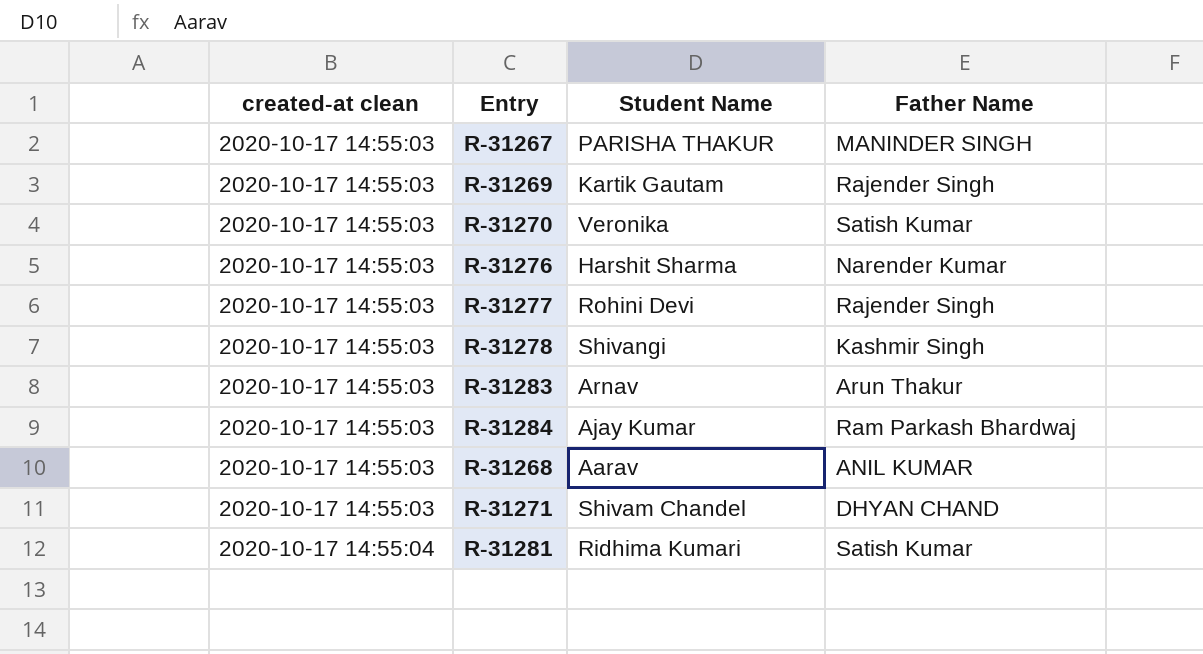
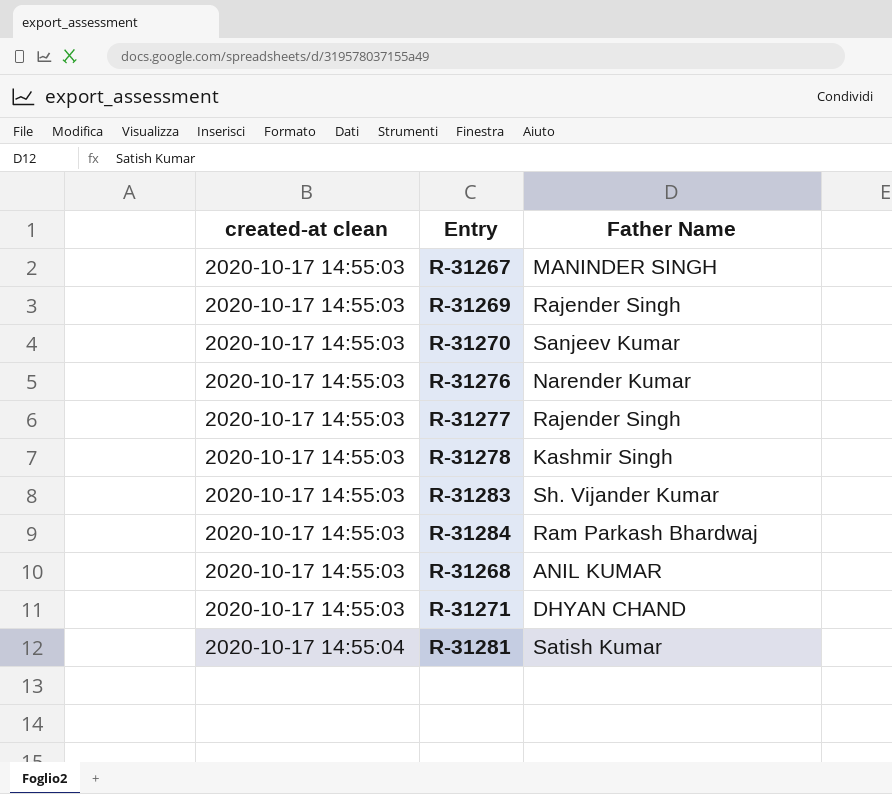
column Student Name | position: 3 -> none
R-31270 | Father Name: Satish Kumar -> Sanjeev Kumar
R-31283 | Father Name: Arun Thakur -> Sh. Vijander Kumar

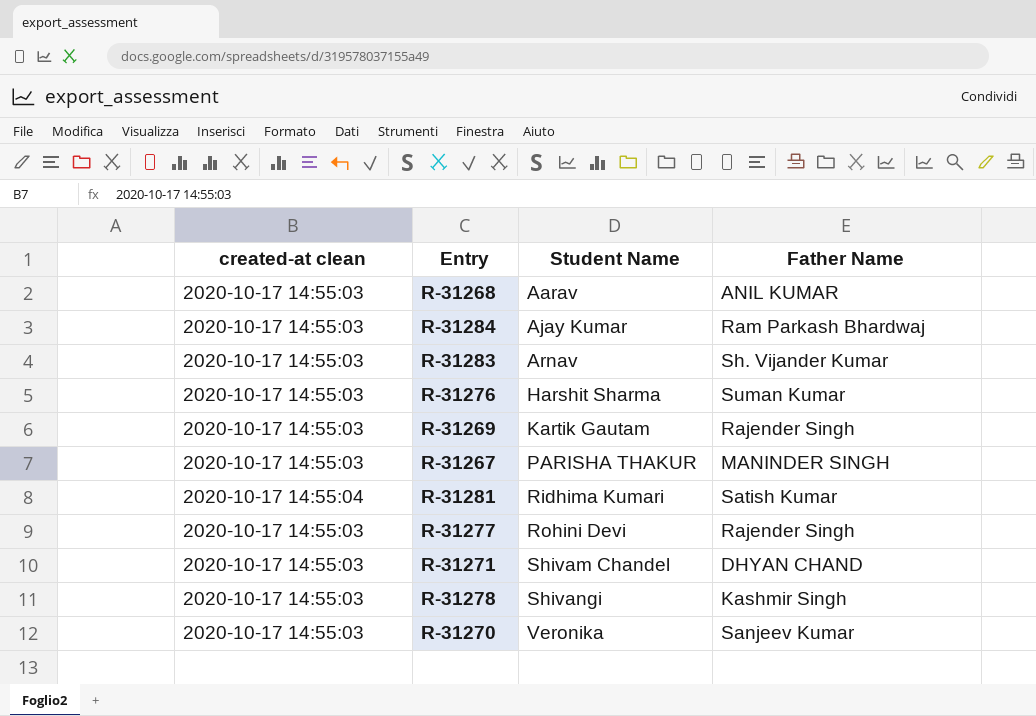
row order: created-at clean ascending -> Student Name ascending
column Student Name | position: none -> 3
R-31276 | Father Name: Narender Kumar -> Suman Kumar

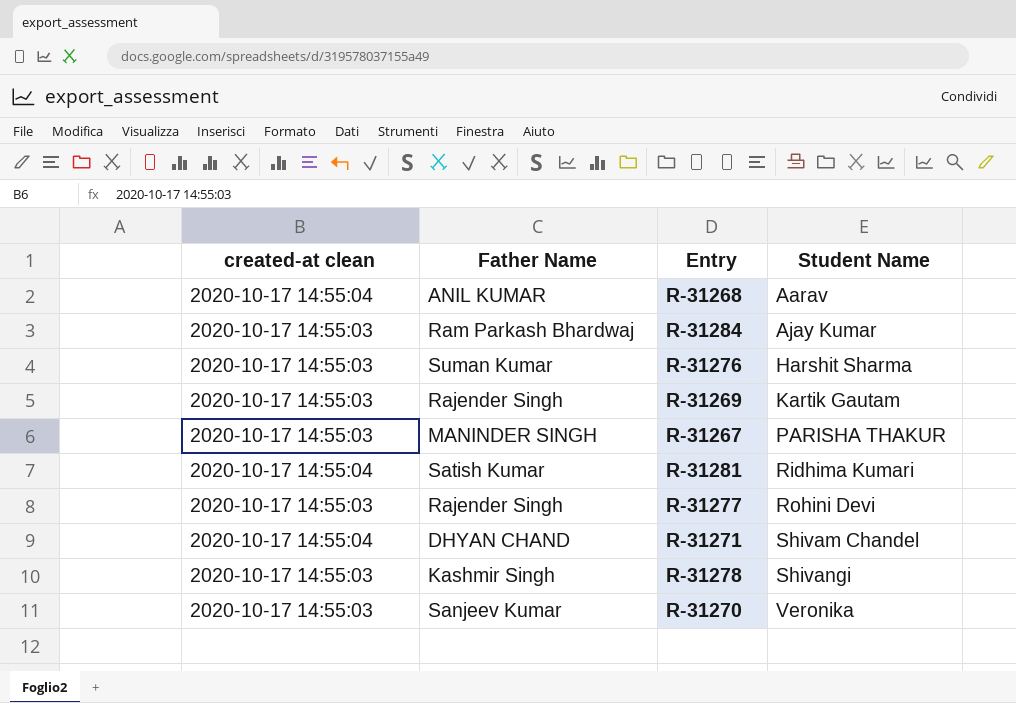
column Father Name | position: 4 -> 2
row R-31283: 2020-10-17 14:55:03 | Arnav | Sh. Vijander Kumar -> none
R-31268 | created-at clean: 2020-10-17 14:55:03 -> 2020-10-17 14:55:04
R-31271 | created-at clean: 2020-10-17 14:55:03 -> 2020-10-17 14:55:04

